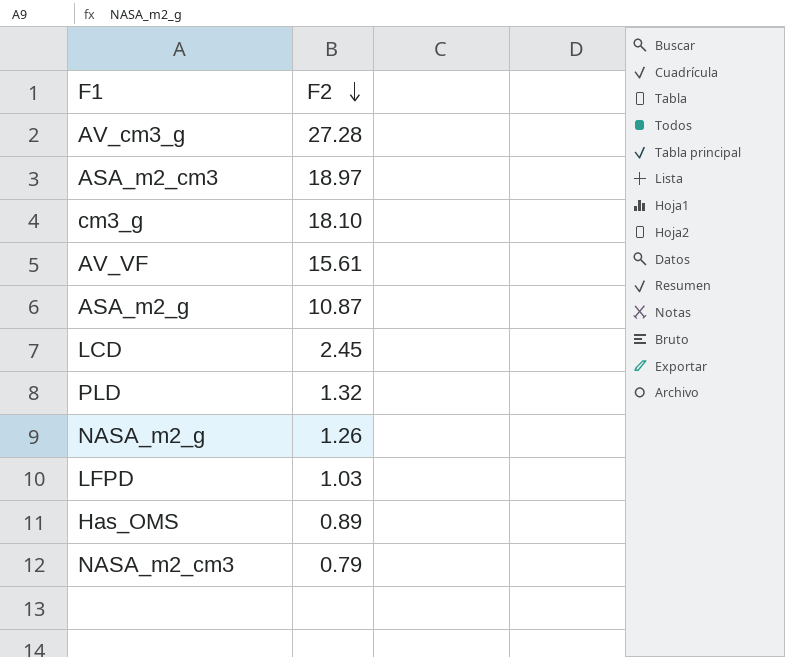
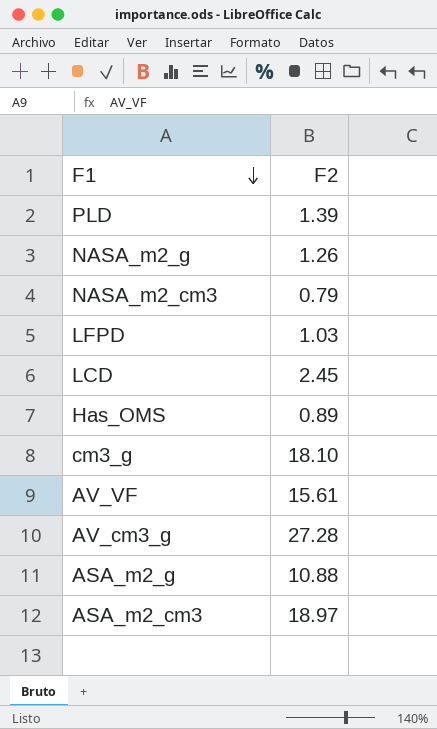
row order: F2 descending -> F1 descending
PLD | F2: 1.32 -> 1.39
ASA_m2_g | F2: 10.87 -> 10.88

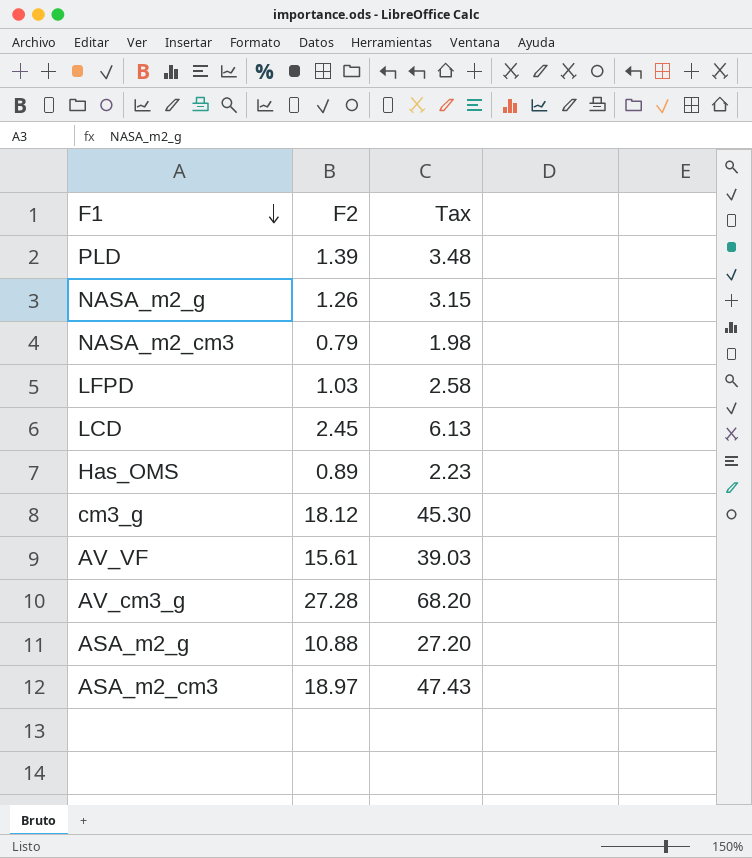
column Tax | formula: none -> [F2] * 2.5
cm3_g | F2: 18.10 -> 18.12

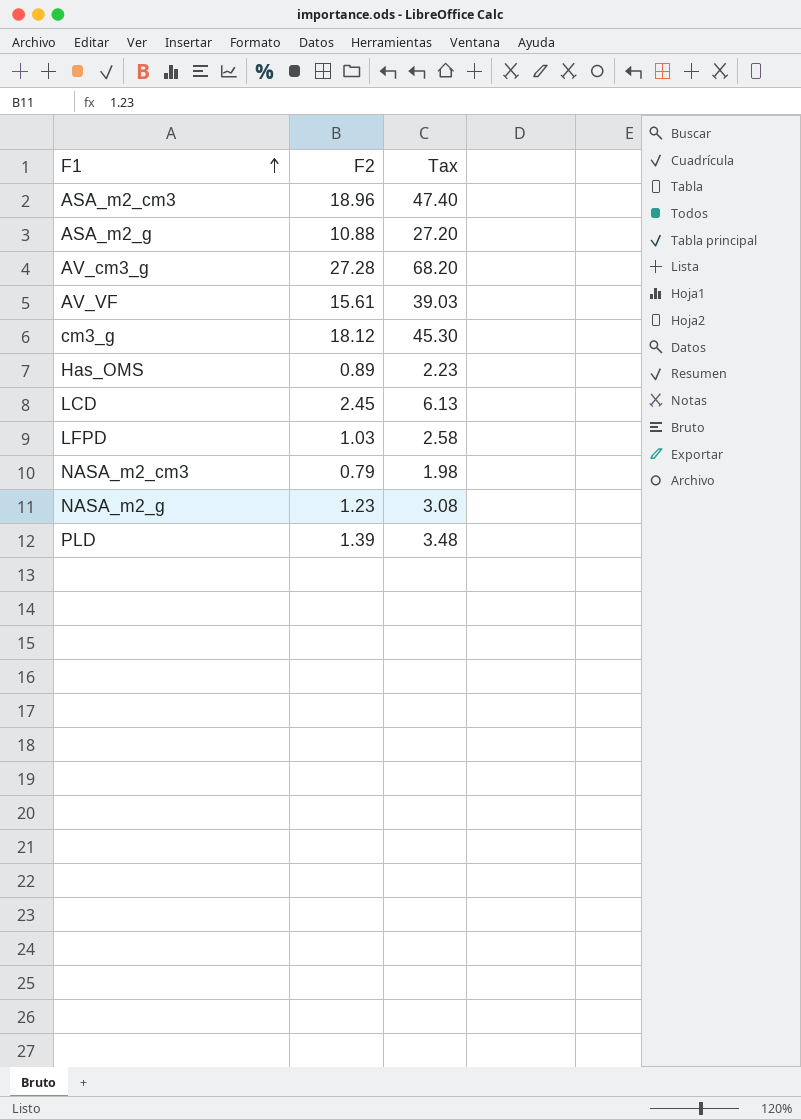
row order: F1 descending -> F1 ascending
ASA_m2_cm3 | F2: 18.97 -> 18.96
ASA_m2_cm3 | Tax: 47.43 -> 47.40
NASA_m2_g | F2: 1.26 -> 1.23
NASA_m2_g | Tax: 3.15 -> 3.08

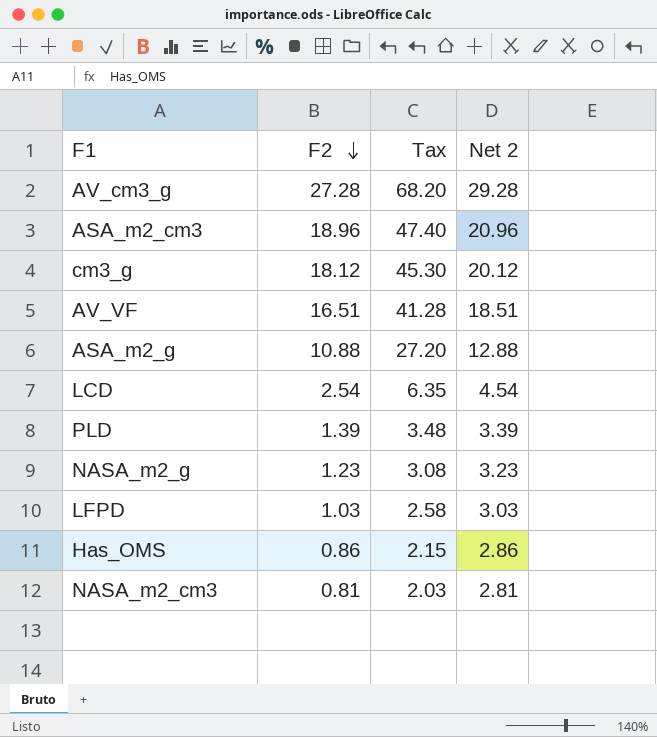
row order: F1 ascending -> F2 descending
column Net 2 | formula: none -> [F2] + 2
AV_VF | F2: 15.61 -> 16.51
AV_VF | Tax: 39.03 -> 41.28
LCD | F2: 2.45 -> 2.54
LCD | Tax: 6.13 -> 6.35
Has_OMS | F2: 0.89 -> 0.86
Has_OMS | Tax: 2.23 -> 2.15
NASA_m2_cm3 | F2: 0.79 -> 0.81
NASA_m2_cm3 | Tax: 1.98 -> 2.03

